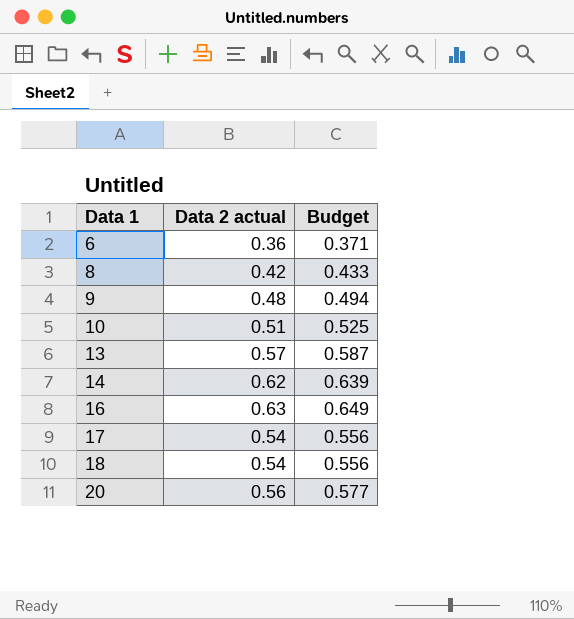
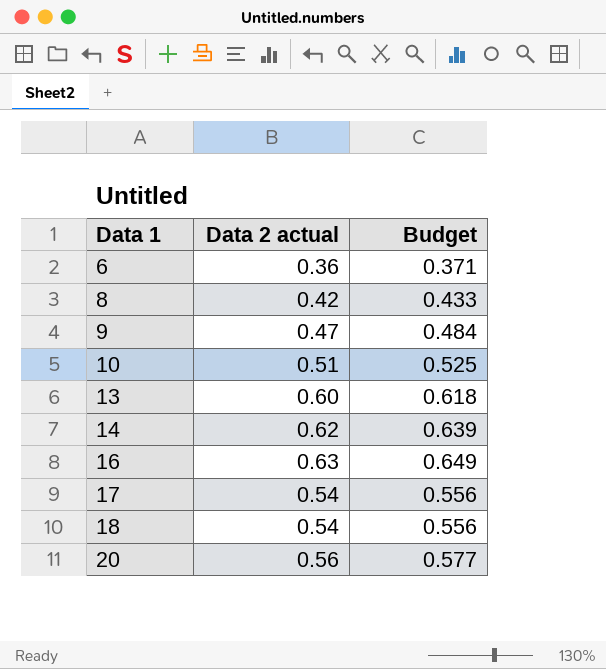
9 | Data 2 actual: 0.48 -> 0.47
9 | Budget: 0.494 -> 0.484
13 | Data 2 actual: 0.57 -> 0.60
13 | Budget: 0.587 -> 0.618

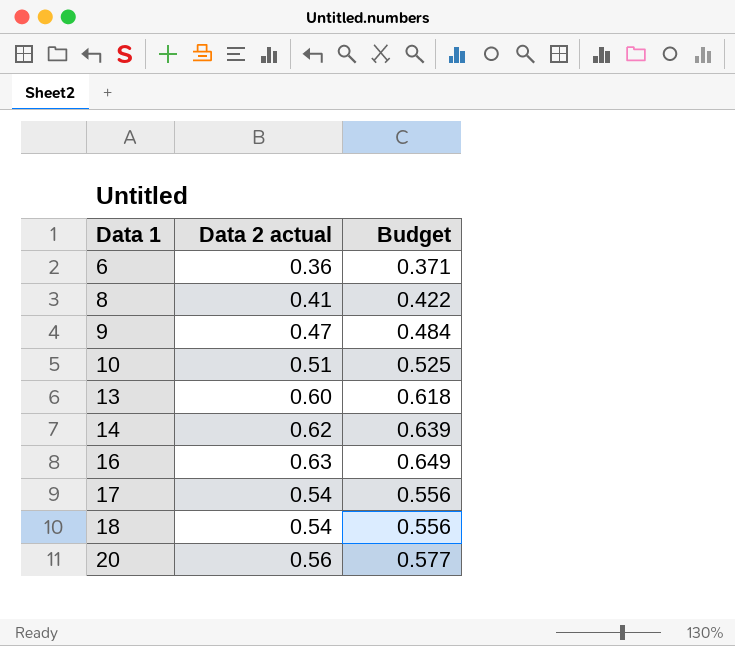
8 | Data 2 actual: 0.42 -> 0.41
8 | Budget: 0.433 -> 0.422

